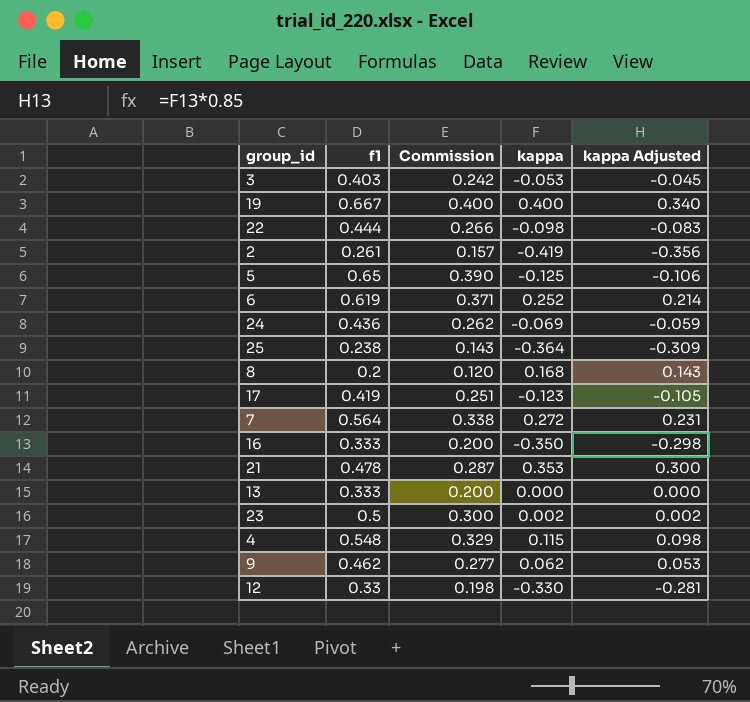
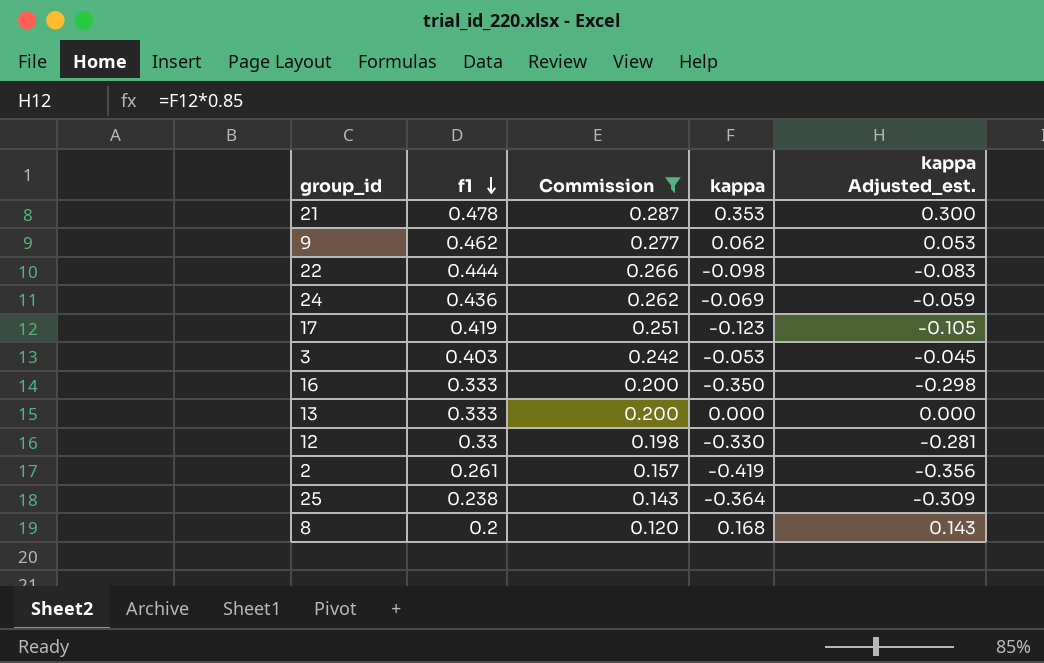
filter: none -> Commission <= 0.287
row order: none -> f1 descending
column name: kappa Adjusted -> kappa Adjusted_est.

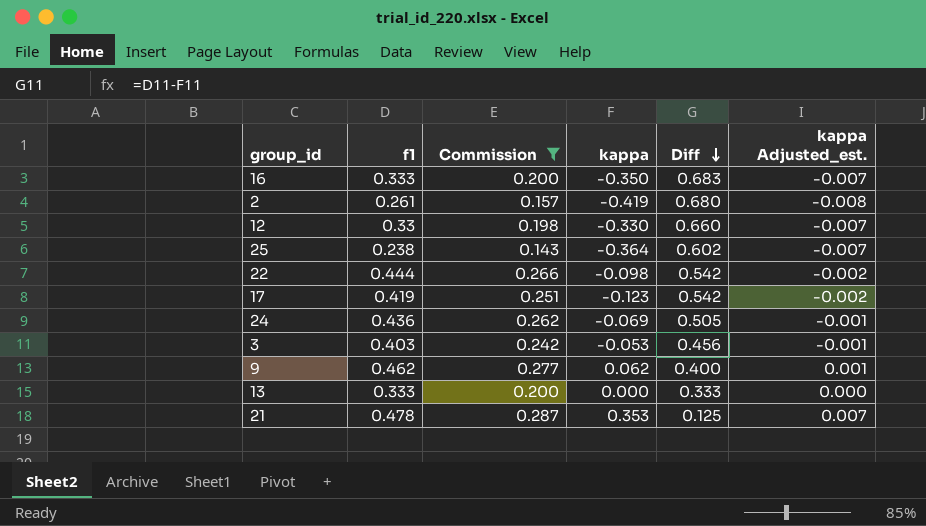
row order: f1 descending -> Diff descending
column Diff | formula: none -> [f1] - [kappa]
column kappa Adjusted_est. | formula: [kappa] * 0.85 -> [kappa] * 0.02
row 8: 0.2 | 0.120 | 0.168 | 0.143 -> none

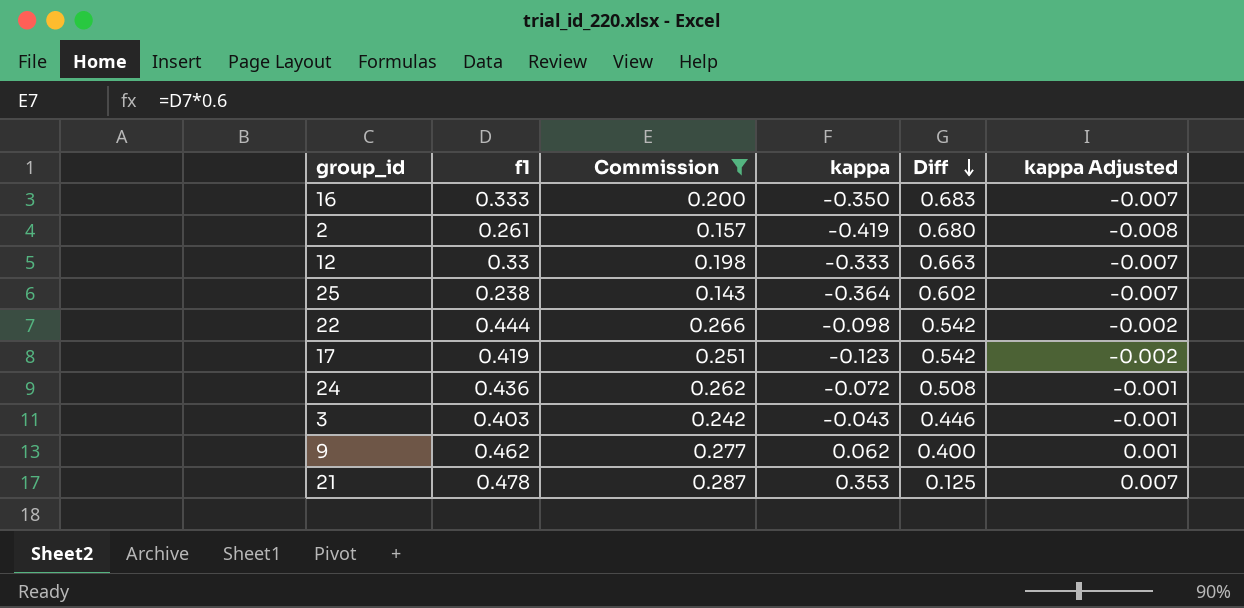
column name: kappa Adjusted_est. -> kappa Adjusted
row 13: 0.333 | 0.200 | 0.000 | 0.333 | 0.000 -> none
12 | kappa: -0.330 -> -0.333
12 | Diff: 0.660 -> 0.663
24 | kappa: -0.069 -> -0.072
24 | Diff: 0.505 -> 0.508
3 | kappa: -0.053 -> -0.043
3 | Diff: 0.456 -> 0.446

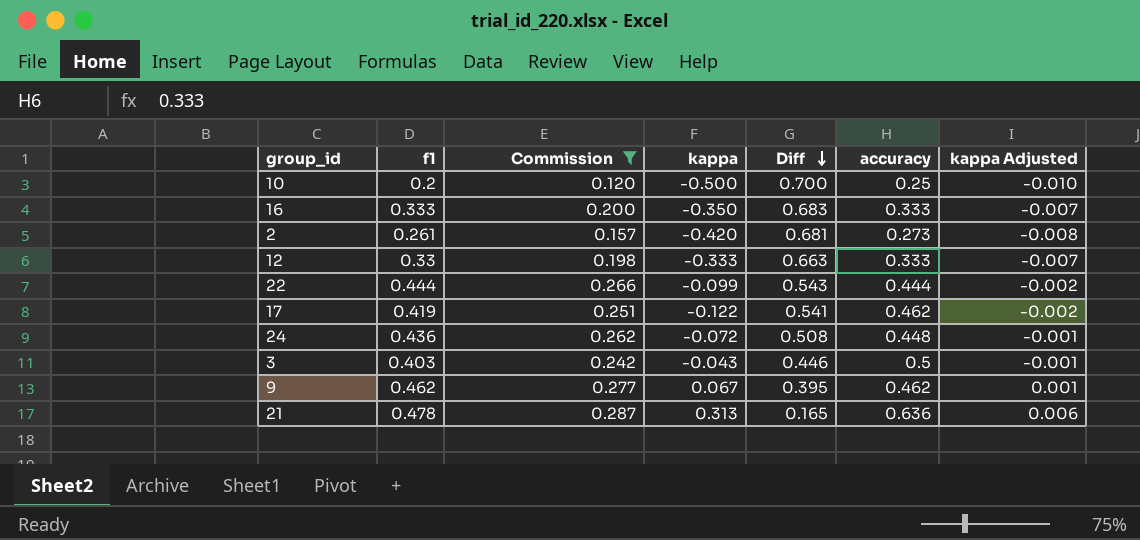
column accuracy | position: none -> 6
row 25: 0.238 | 0.143 | -0.364 | 0.602 | -0.007 -> none
row 10: none -> 0.2 | 0.120 | -0.500 | 0.700 | 0.25 | -0.010
2 | kappa: -0.419 -> -0.420
2 | Diff: 0.680 -> 0.681
22 | kappa: -0.098 -> -0.099
22 | Diff: 0.542 -> 0.543
17 | kappa: -0.123 -> -0.122
17 | Diff: 0.542 -> 0.541
9 | kappa: 0.062 -> 0.067
9 | Diff: 0.400 -> 0.395
21 | kappa: 0.353 -> 0.313
21 | Diff: 0.125 -> 0.165
21 | kappa Adjusted: 0.007 -> 0.006

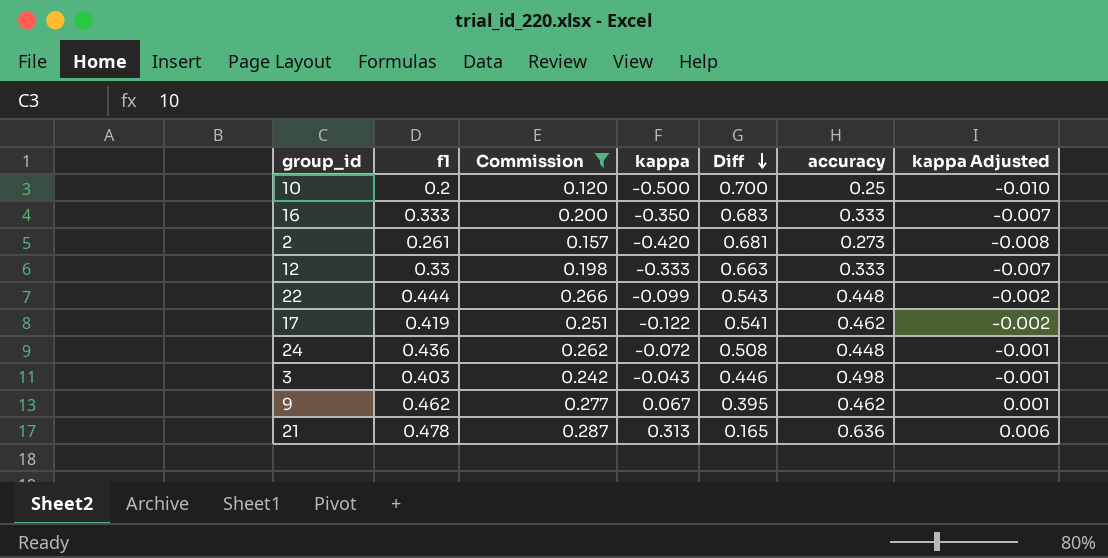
22 | accuracy: 0.444 -> 0.448
3 | accuracy: 0.5 -> 0.498

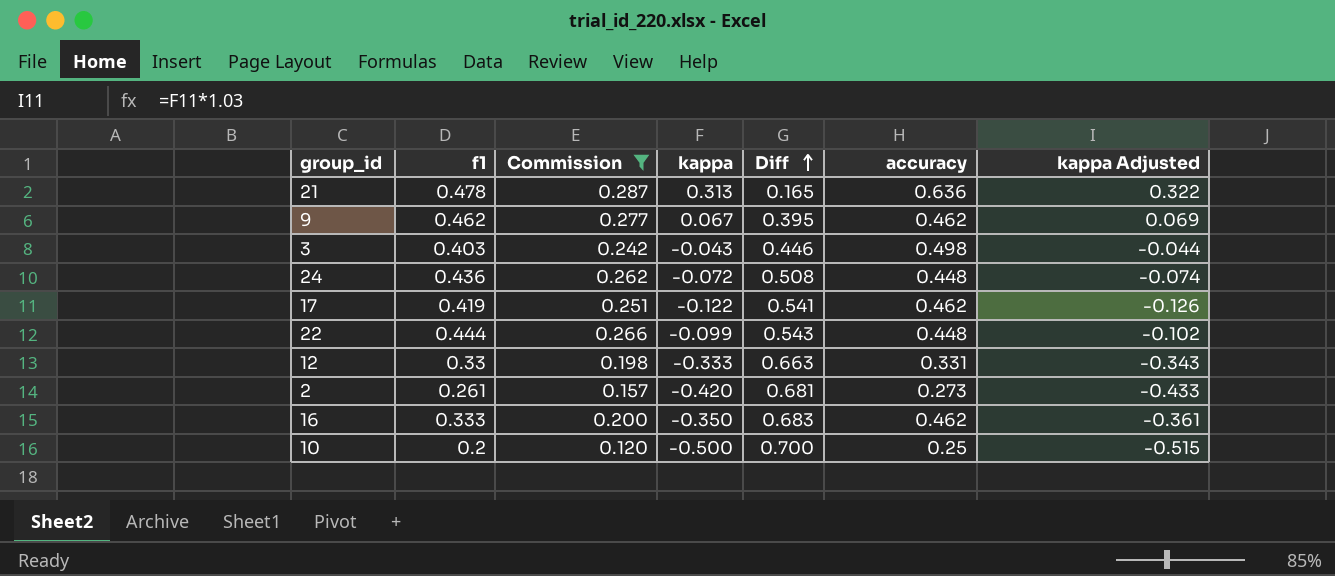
row order: Diff descending -> Diff ascending
column kappa Adjusted | formula: [kappa] * 0.02 -> [kappa] * 1.03
12 | accuracy: 0.333 -> 0.331
16 | accuracy: 0.333 -> 0.462

